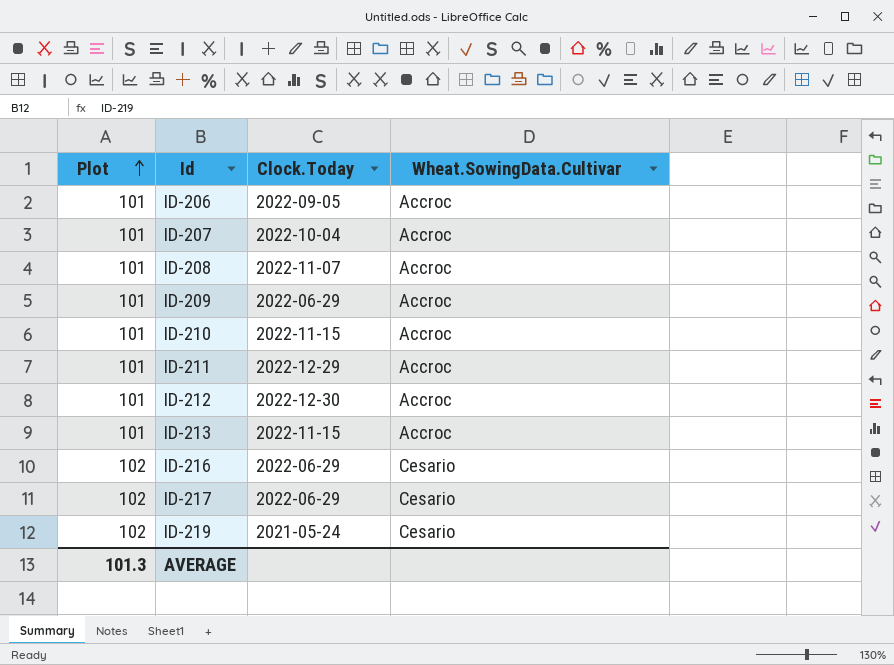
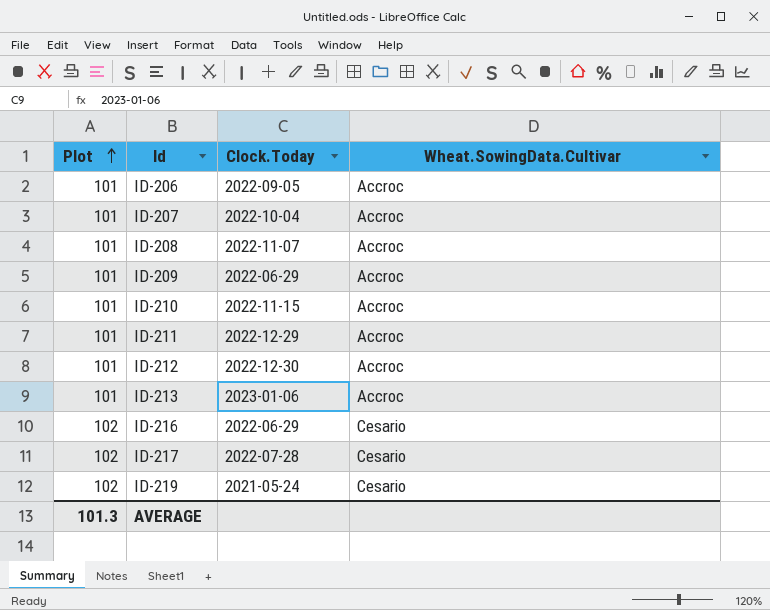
ID-213 | Clock.Today: 2022-11-15 -> 2023-01-06
ID-217 | Clock.Today: 2022-06-29 -> 2022-07-28

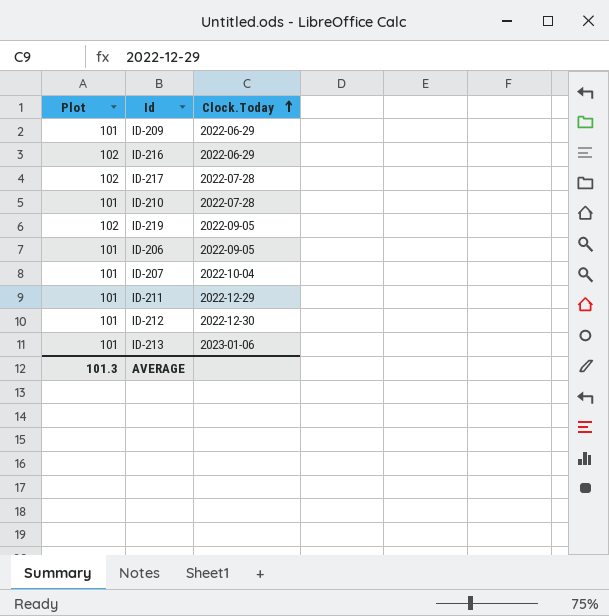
row order: Plot ascending -> Clock.Today ascending
column Wheat.SowingData.Cultivar | position: 4 -> none
row ID-208: 101 | 2022-11-07 | Accroc -> none
ID-210 | Clock.Today: 2022-11-15 -> 2022-07-28
ID-219 | Clock.Today: 2021-05-24 -> 2022-09-05

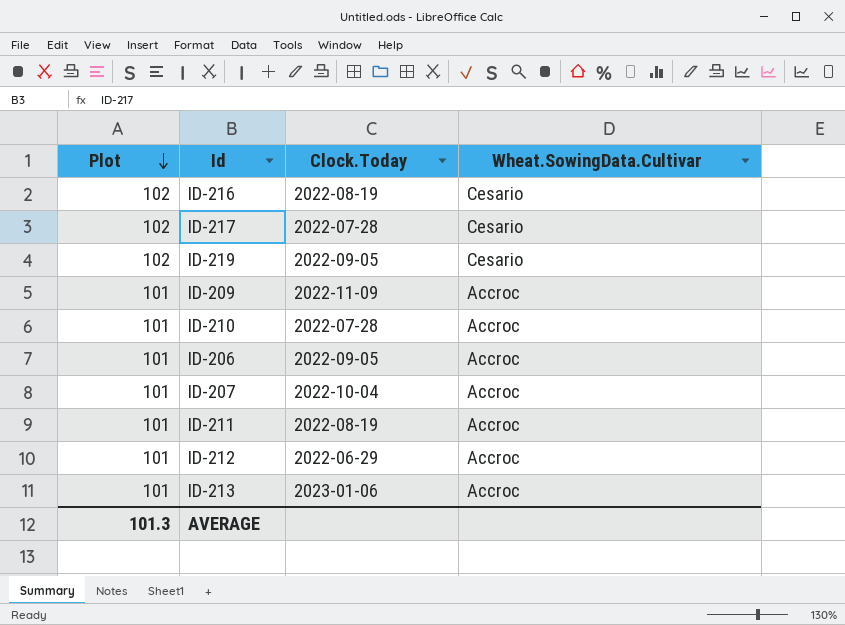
row order: Clock.Today ascending -> Plot descending
column Wheat.SowingData.Cultivar | position: none -> 4
ID-216 | Clock.Today: 2022-06-29 -> 2022-08-19
ID-209 | Clock.Today: 2022-06-29 -> 2022-11-09
ID-211 | Clock.Today: 2022-12-29 -> 2022-08-19
ID-212 | Clock.Today: 2022-12-30 -> 2022-06-29

